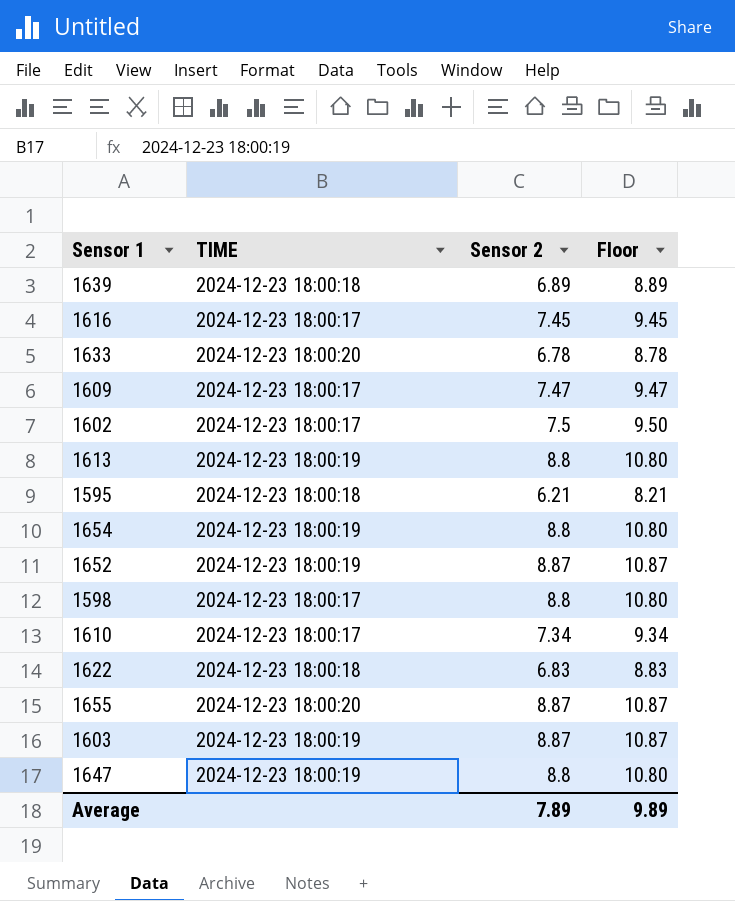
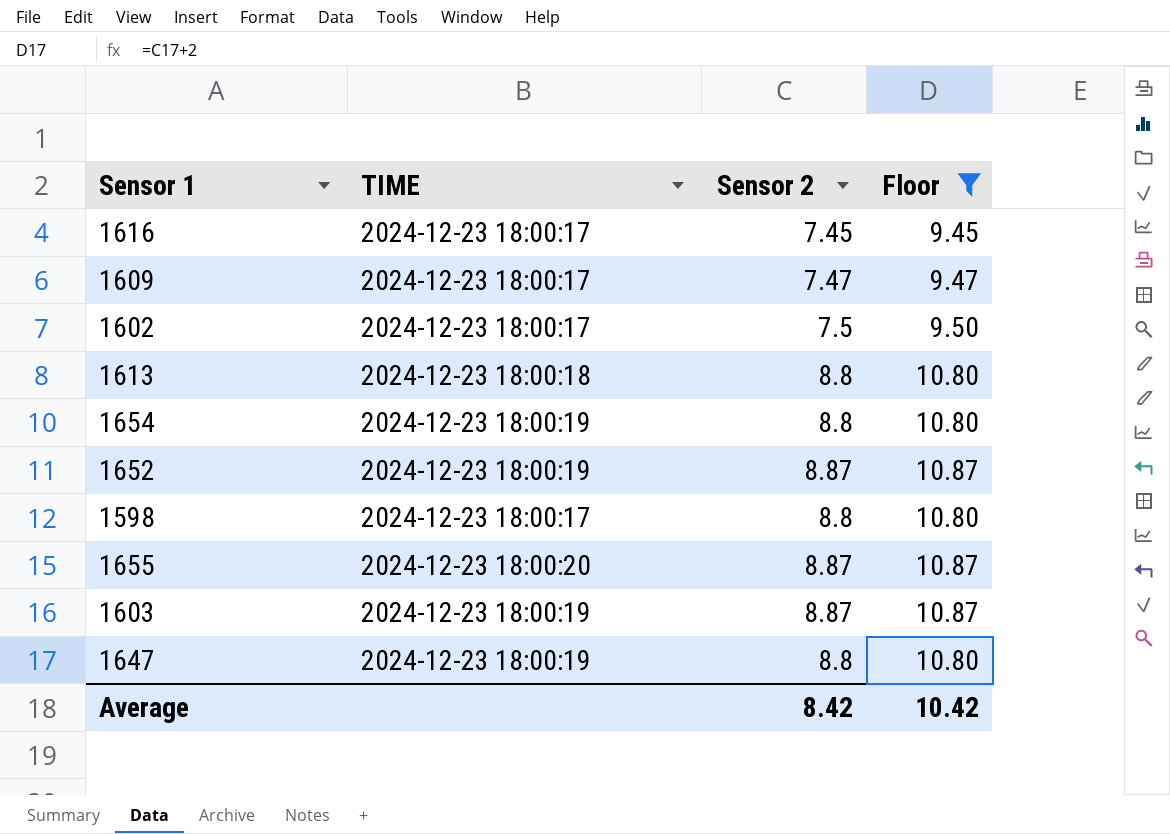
filter: none -> Floor >= 9.45
1613 | TIME: 2024-12-23 18:00:19 -> 2024-12-23 18:00:18
Average | Sensor 2: 7.89 -> 8.42
Average | Floor: 9.89 -> 10.42

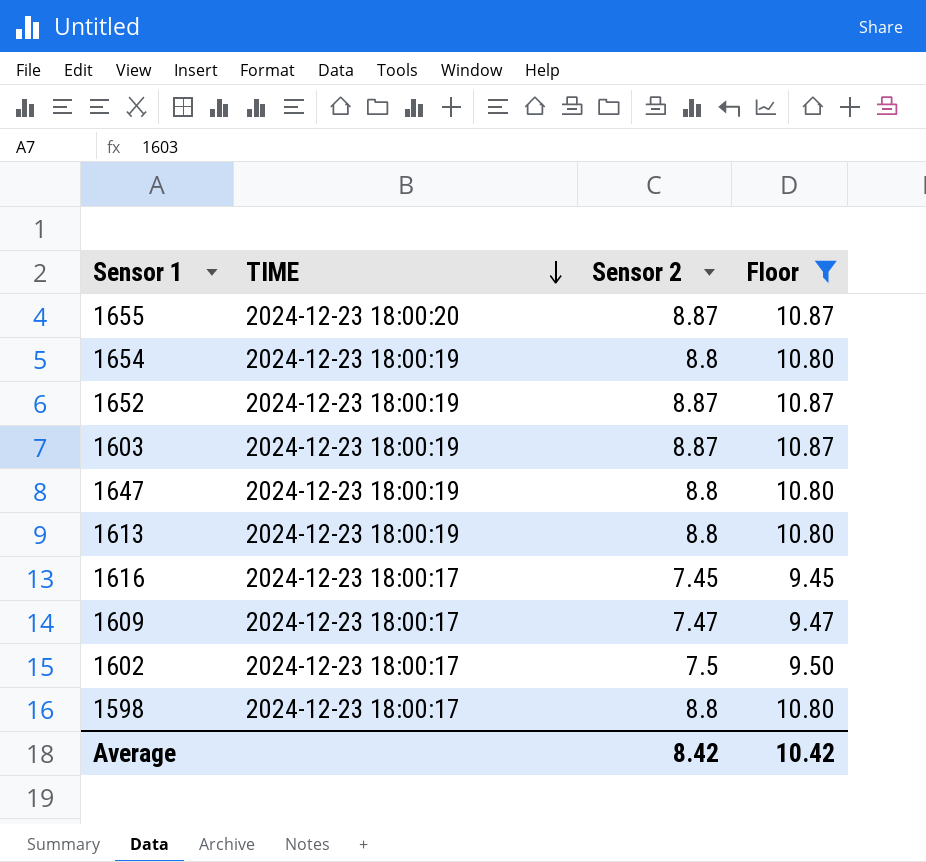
row order: none -> TIME descending
1613 | TIME: 2024-12-23 18:00:18 -> 2024-12-23 18:00:19

